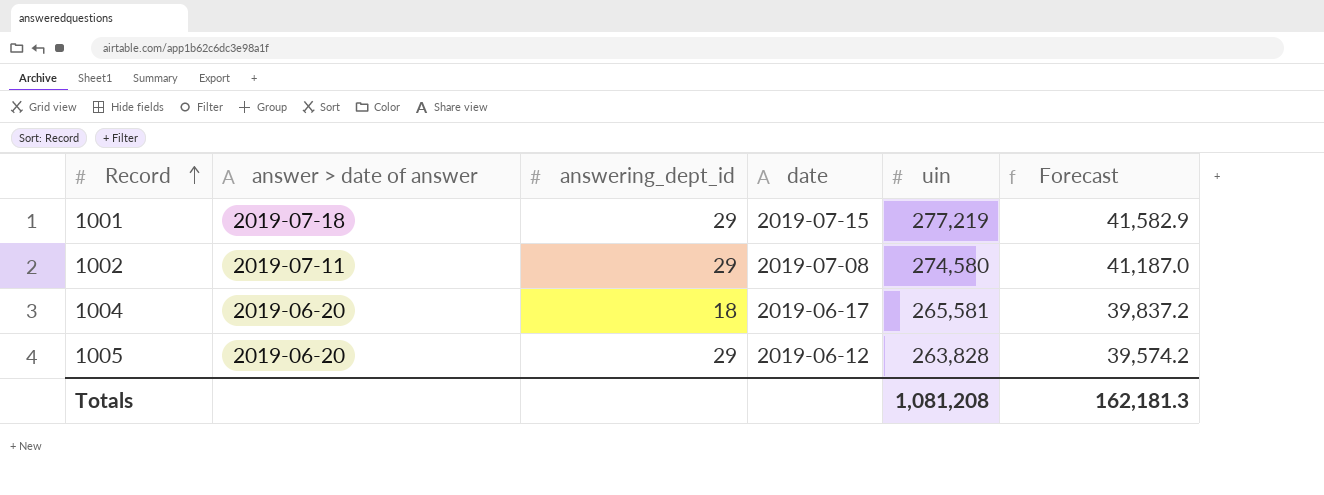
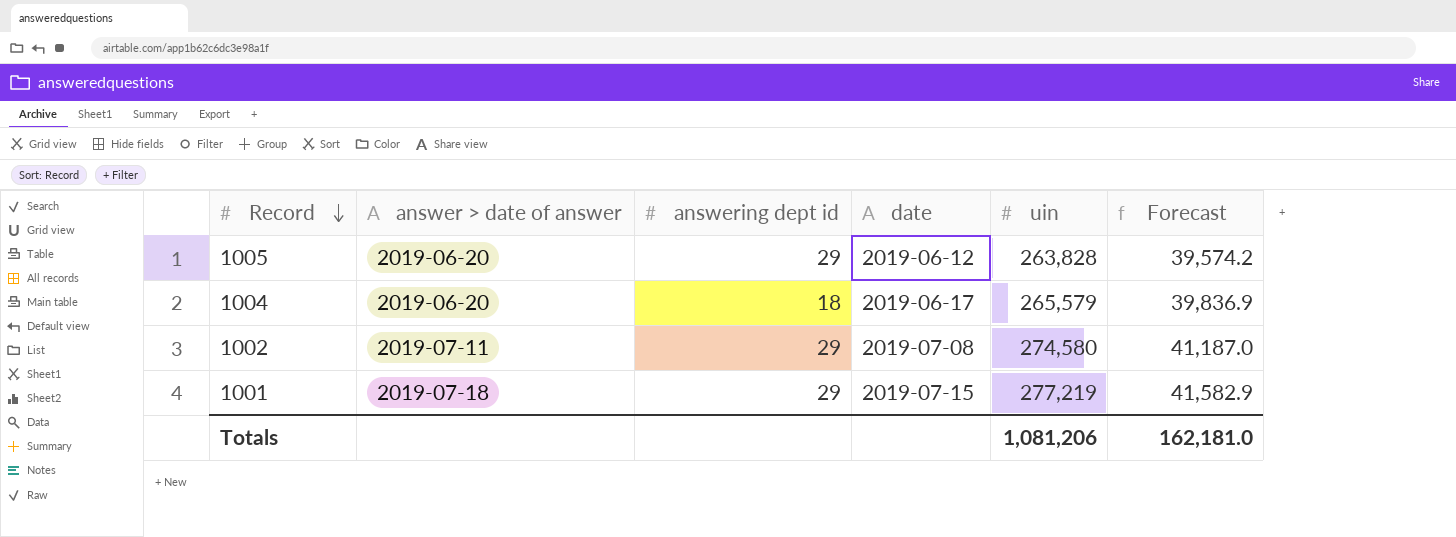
row order: Record ascending -> Record descending
column name: answering_dept_id -> answering dept id
1004 | uin: 265,581 -> 265,579
1004 | Forecast: 39,837.2 -> 39,836.9
Totals | uin: 1,081,208 -> 1,081,206
Totals | Forecast: 162,181.3 -> 162,181.0

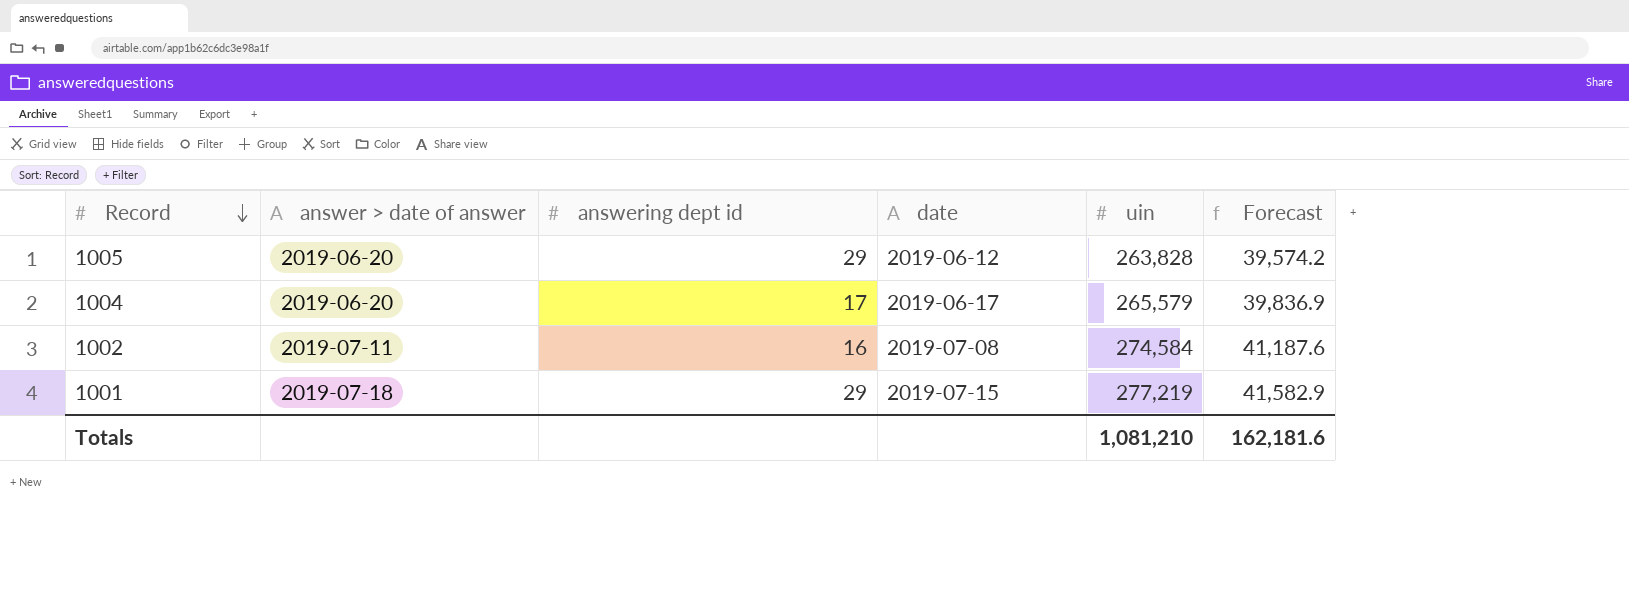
1004 | answering dept id: 18 -> 17
1002 | answering dept id: 29 -> 16
1002 | uin: 274,580 -> 274,584
1002 | Forecast: 41,187.0 -> 41,187.6
Totals | uin: 1,081,206 -> 1,081,210
Totals | Forecast: 162,181.0 -> 162,181.6

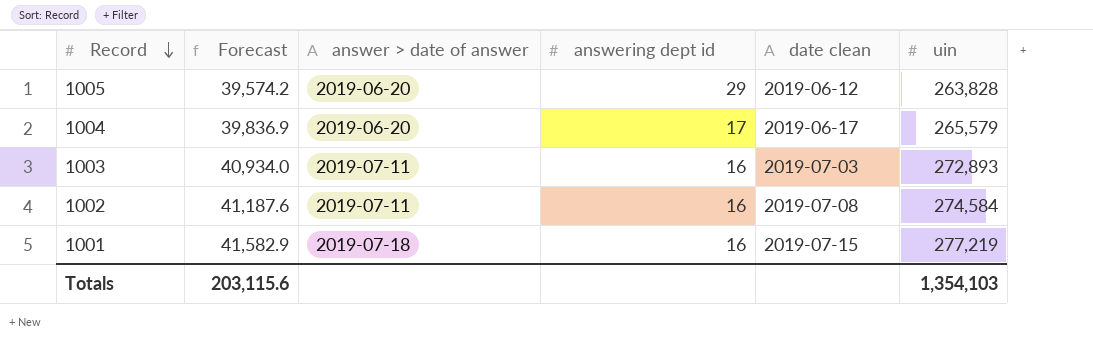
column Forecast | position: 6 -> 2
column name: date -> date clean
row 1003: none -> 40,934.0 | 2019-07-11 | 16 | 2019-07-03 | 272,893
1001 | answering dept id: 29 -> 16
Totals | Forecast: 162,181.6 -> 203,115.6
Totals | uin: 1,081,210 -> 1,354,103

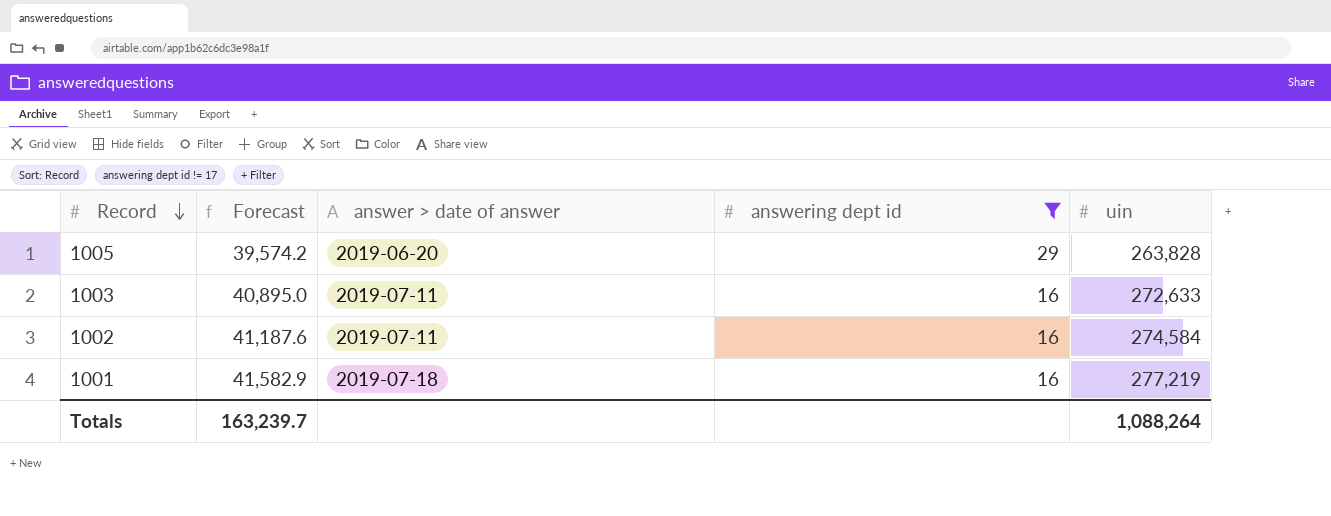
filter: none -> answering dept id != 17
column date clean | position: 5 -> none
1003 | Forecast: 40,934.0 -> 40,895.0
1003 | uin: 272,893 -> 272,633
Totals | Forecast: 203,115.6 -> 163,239.7
Totals | uin: 1,354,103 -> 1,088,264

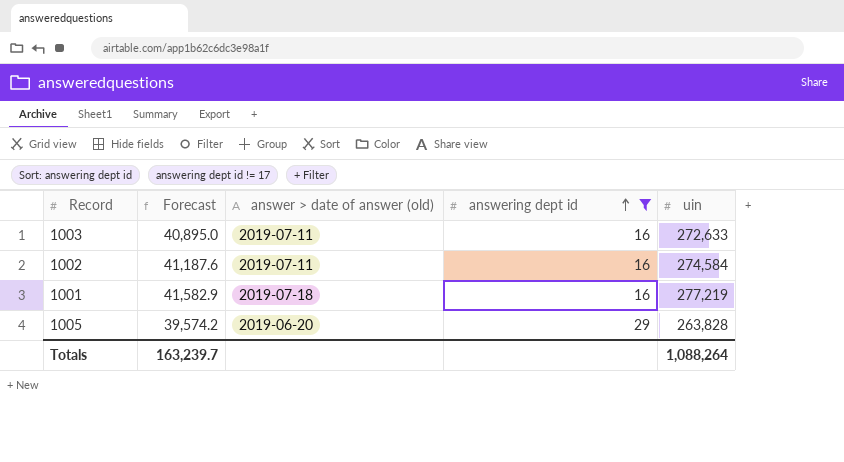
row order: Record descending -> answering dept id ascending
column name: answer > date of answer -> answer > date of answer (old)

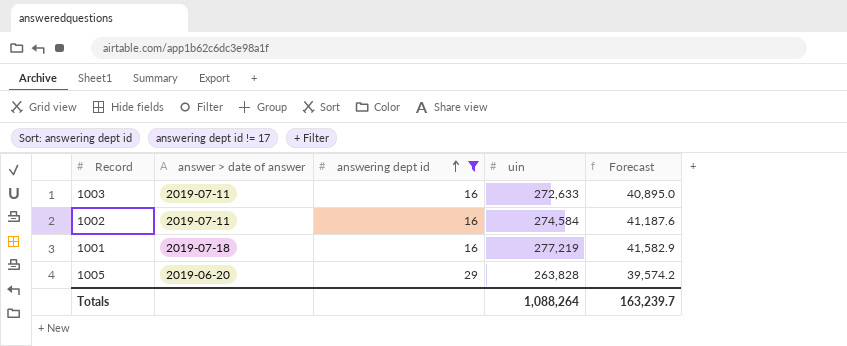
column name: answer > date of answer (old) -> answer > date of answer
column Forecast | position: 2 -> 5

